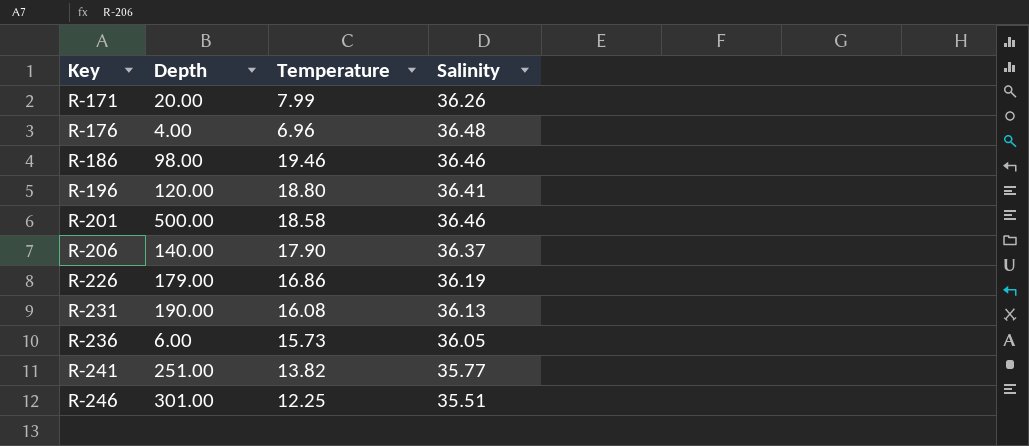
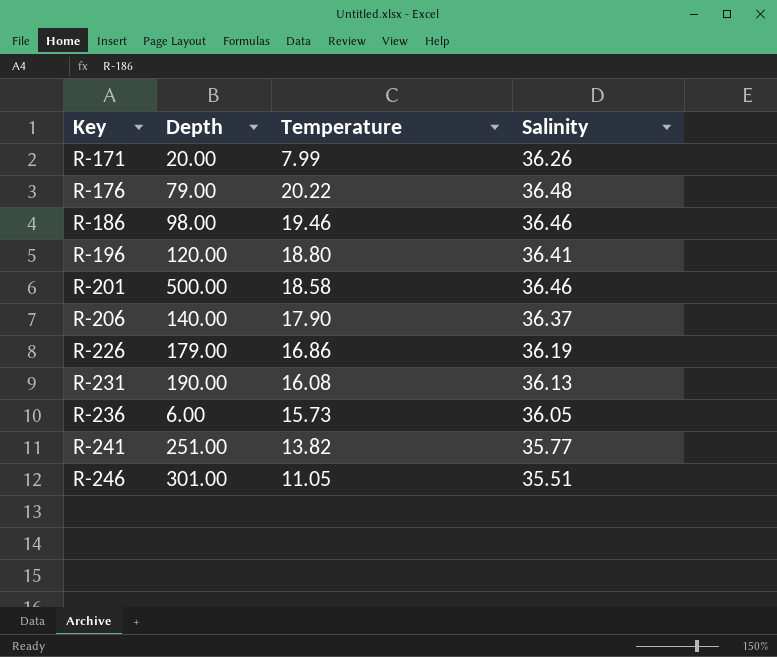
R-176 | Depth: 4.00 -> 79.00
R-176 | Temperature: 6.96 -> 20.22
R-246 | Temperature: 12.25 -> 11.05

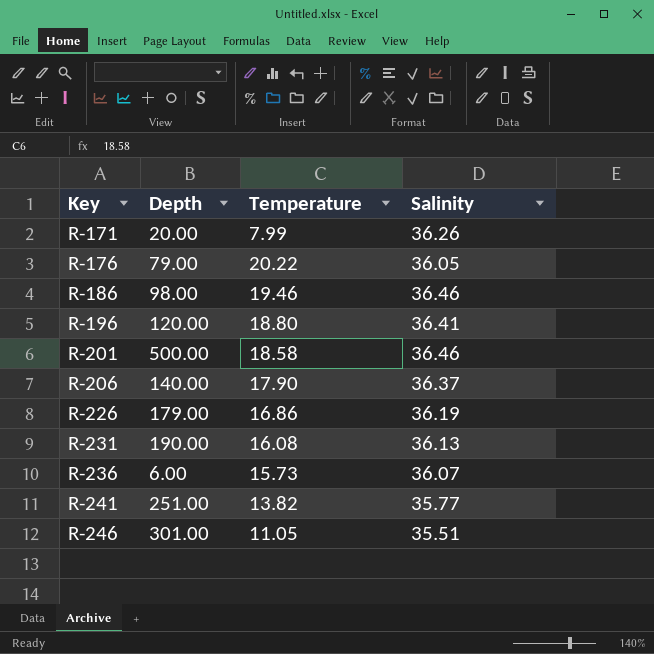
R-176 | Salinity: 36.48 -> 36.05
R-236 | Salinity: 36.05 -> 36.07

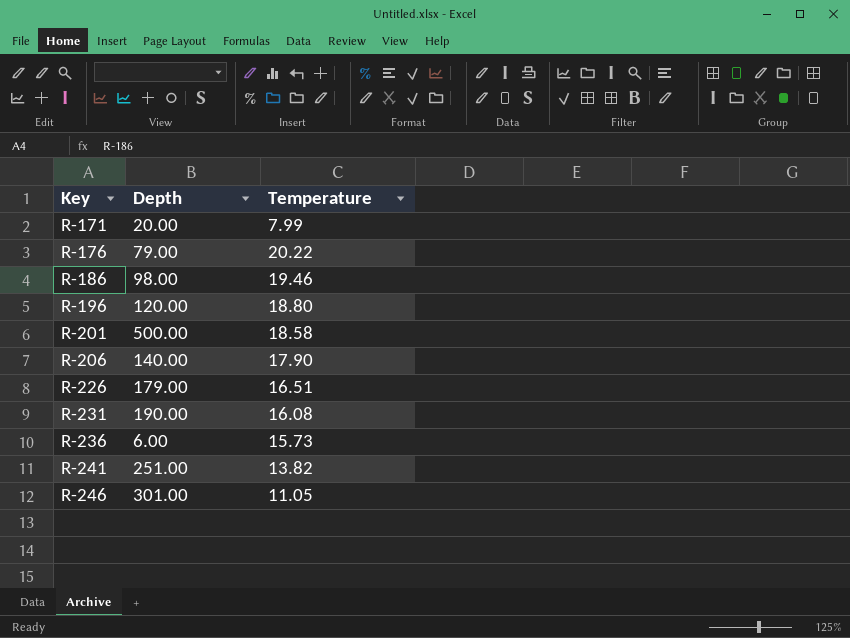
column Salinity | position: 4 -> none
R-226 | Temperature: 16.86 -> 16.51

